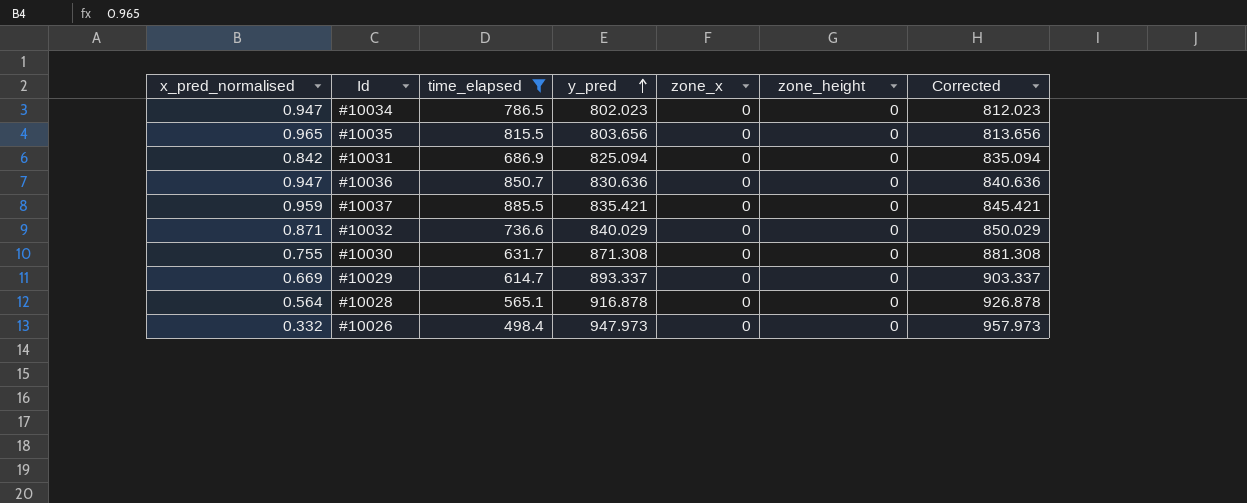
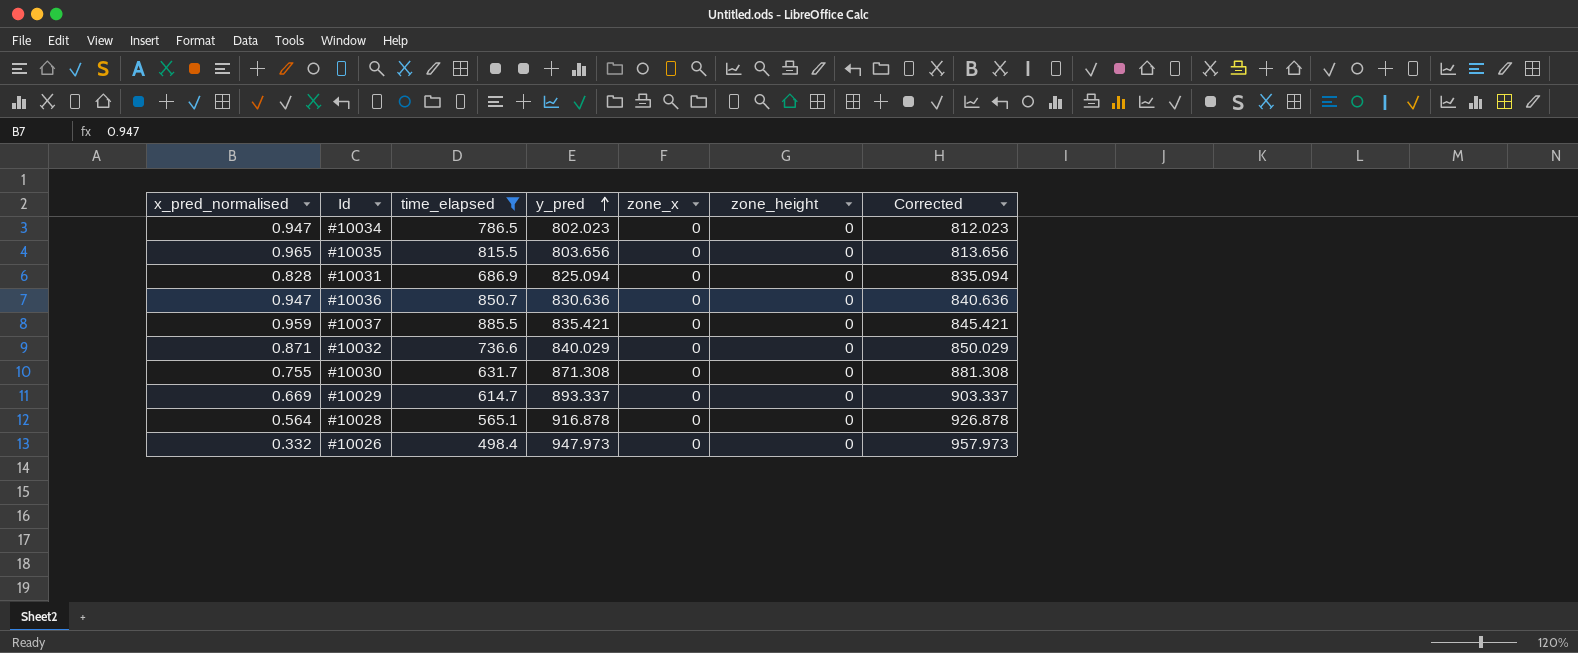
#10031 | x_pred_normalised: 0.842 -> 0.828

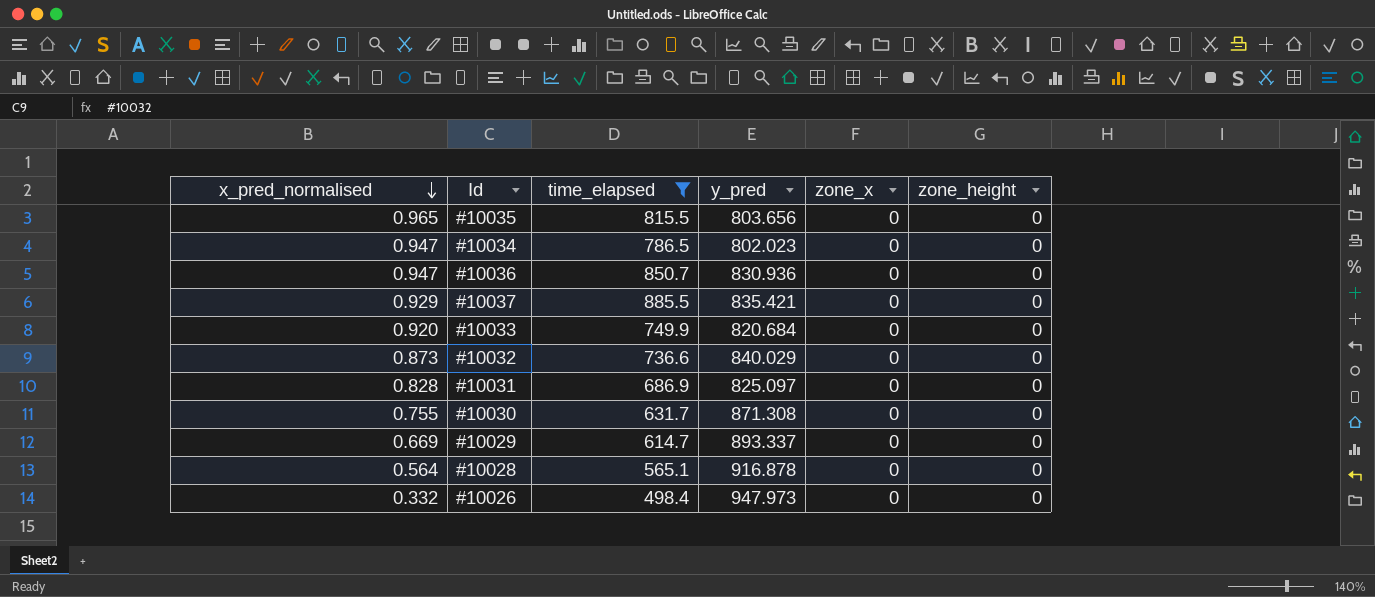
row order: y_pred ascending -> x_pred_normalised descending
column Corrected | formula: [y_pred] + 10 -> none
#10036 | y_pred: 830.636 -> 830.936
#10037 | x_pred_normalised: 0.959 -> 0.929
row #10033: none -> 0.920 | 749.9 | 820.684 | 0 | 0
#10032 | x_pred_normalised: 0.871 -> 0.873
#10031 | y_pred: 825.094 -> 825.097

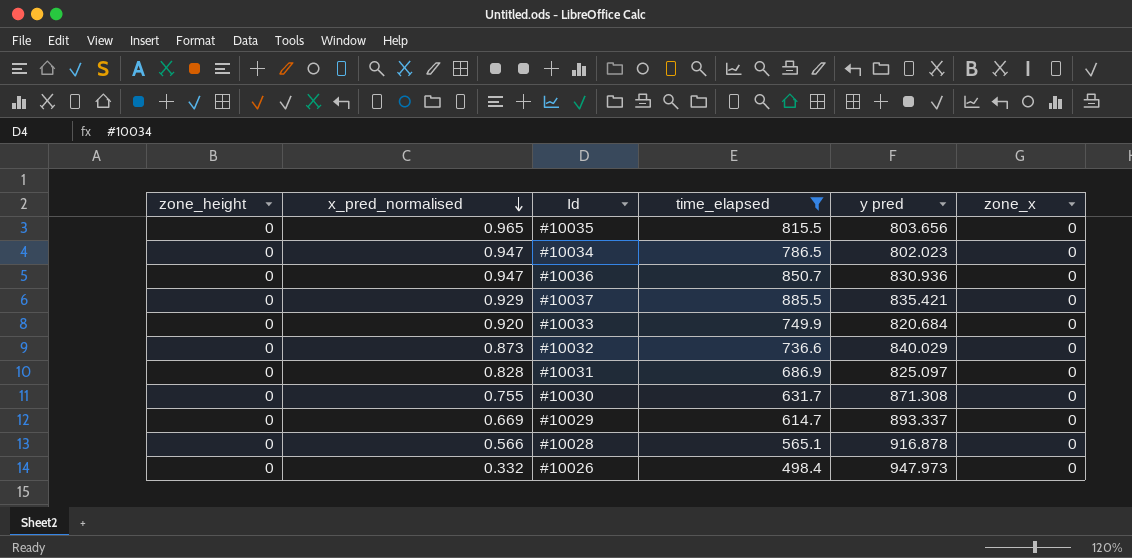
column zone_height | position: 6 -> 1
column name: y_pred -> y pred
#10028 | x_pred_normalised: 0.564 -> 0.566

